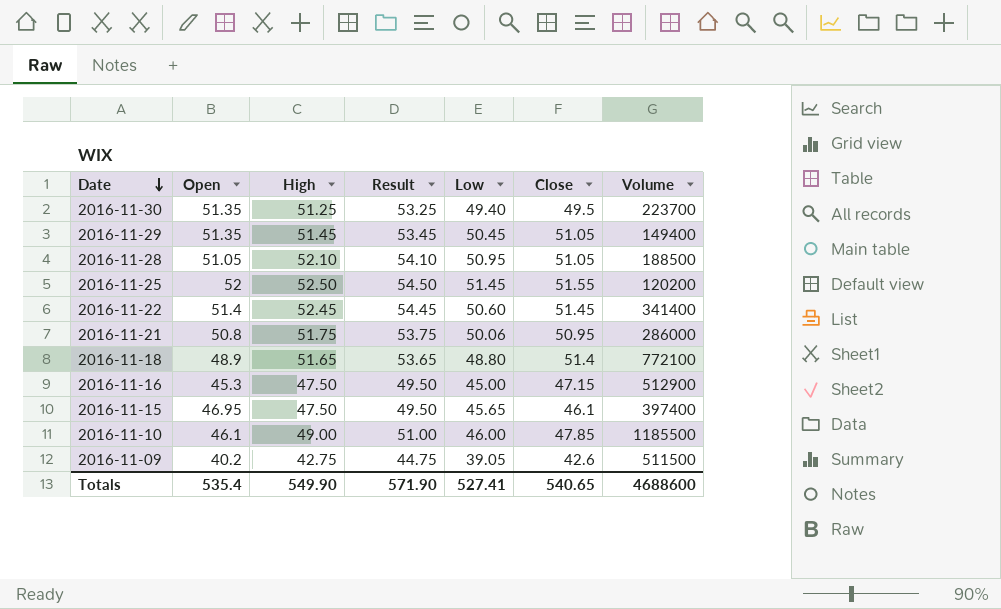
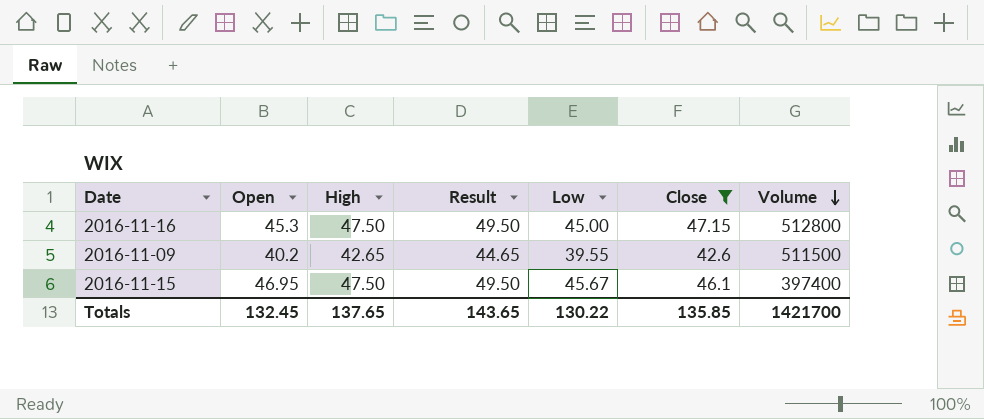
filter: none -> Close <= 47.15
row order: Date descending -> Volume descending
2016-11-16 | Volume: 512900 -> 512800
2016-11-09 | High: 42.75 -> 42.65
2016-11-09 | Result: 44.75 -> 44.65
2016-11-09 | Low: 39.05 -> 39.55
2016-11-15 | Low: 45.65 -> 45.67
Totals | Open: 535.4 -> 132.45
Totals | High: 549.90 -> 137.65
Totals | Result: 571.90 -> 143.65
Totals | Low: 527.41 -> 130.22
Totals | Close: 540.65 -> 135.85
Totals | Volume: 4688600 -> 1421700

